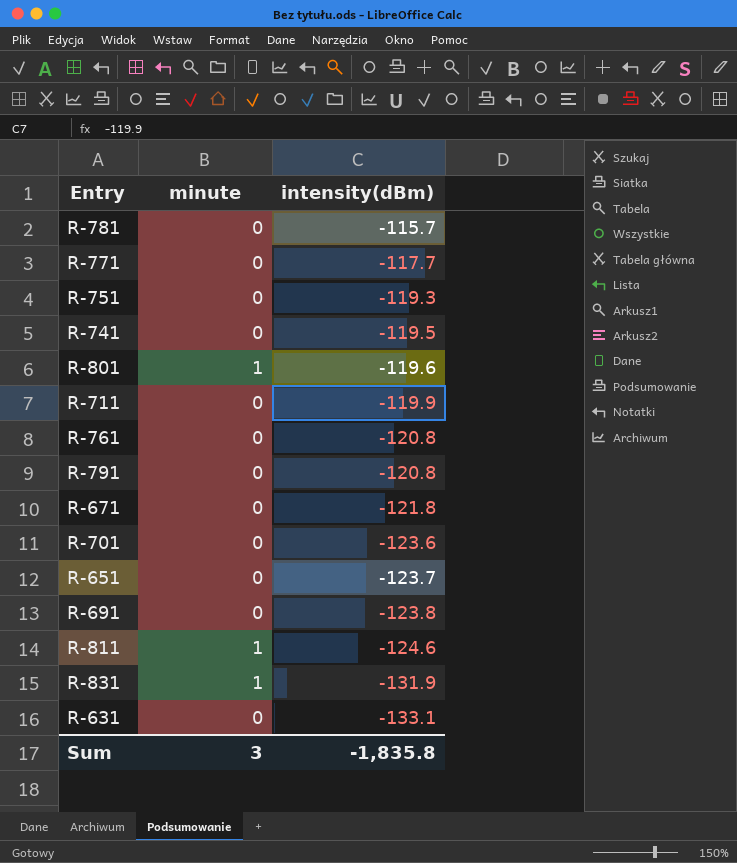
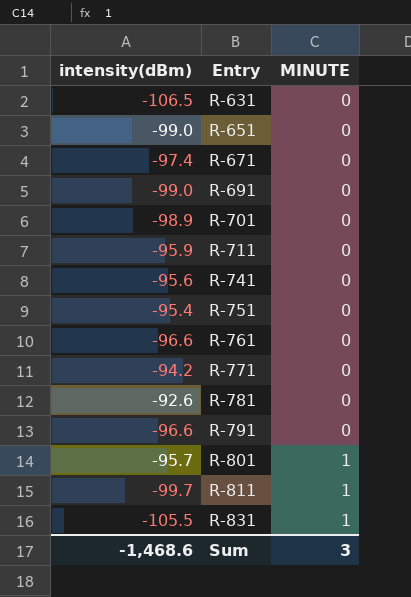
row order: intensity(dBm) descending -> Entry ascending
column intensity(dBm) | position: 3 -> 1
column name: minute -> MINUTE
R-631 | intensity(dBm): -133.1 -> -106.5
R-651 | intensity(dBm): -123.7 -> -99.0
R-671 | intensity(dBm): -121.8 -> -97.4
R-691 | intensity(dBm): -123.8 -> -99.0
R-701 | intensity(dBm): -123.6 -> -98.9
R-711 | intensity(dBm): -119.9 -> -95.9
R-741 | intensity(dBm): -119.5 -> -95.6
R-751 | intensity(dBm): -119.3 -> -95.4
R-761 | intensity(dBm): -120.8 -> -96.6
R-771 | intensity(dBm): -117.7 -> -94.2
R-781 | intensity(dBm): -115.7 -> -92.6
R-791 | intensity(dBm): -120.8 -> -96.6
R-801 | intensity(dBm): -119.6 -> -95.7
R-811 | intensity(dBm): -124.6 -> -99.7
R-831 | intensity(dBm): -131.9 -> -105.5
Sum | intensity(dBm): -1,835.8 -> -1,468.6

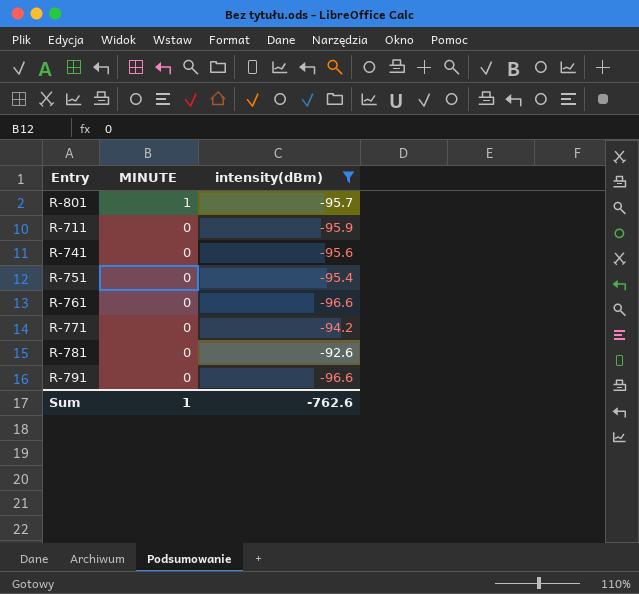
filter: none -> intensity(dBm) >= -96.6
row order: Entry ascending -> MINUTE descending
column intensity(dBm) | position: 1 -> 3
Sum | MINUTE: 3 -> 1
Sum | intensity(dBm): -1,468.6 -> -762.6

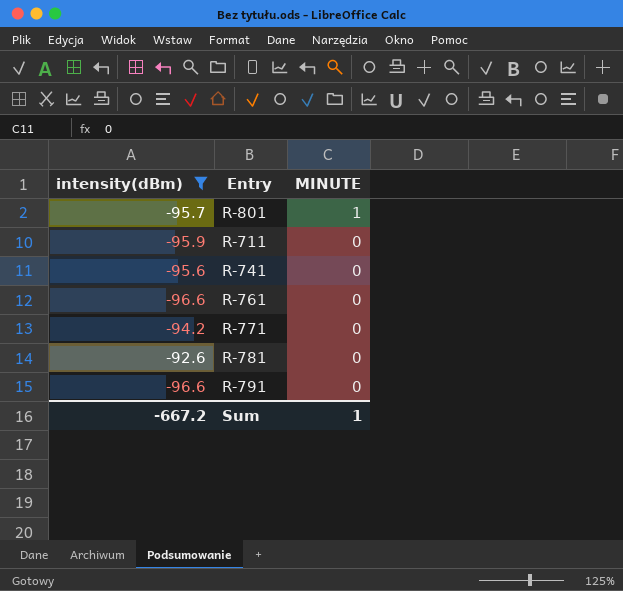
column intensity(dBm) | position: 3 -> 1
row R-751: 0 | -95.4 -> none
Sum | intensity(dBm): -762.6 -> -667.2

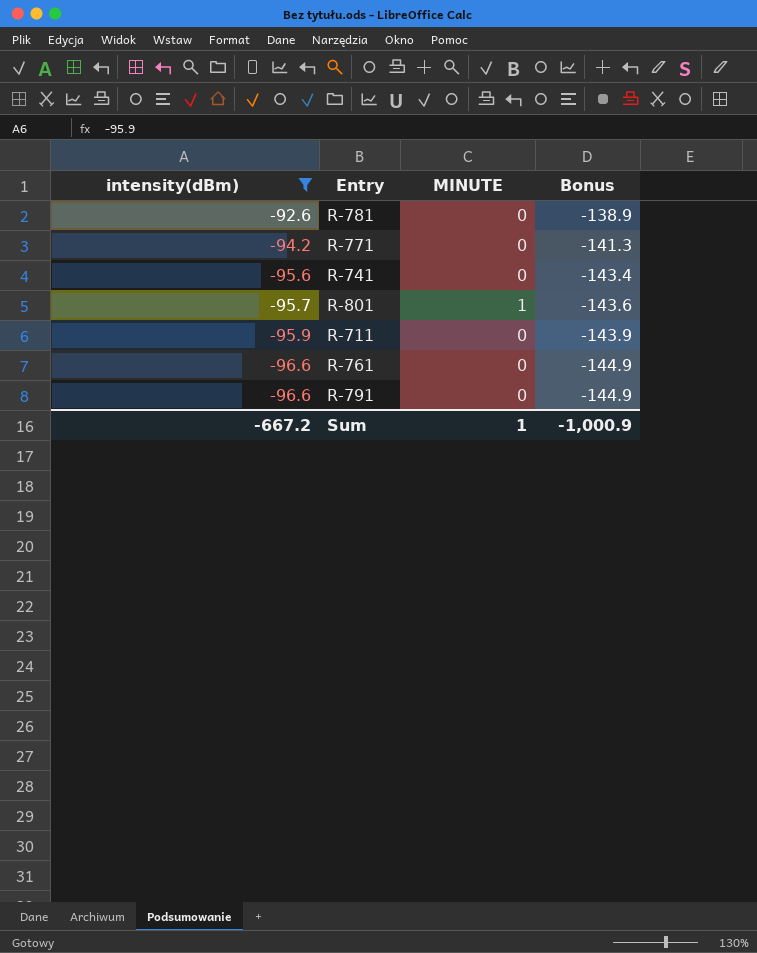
row order: MINUTE descending -> intensity(dBm) descending
column Bonus | formula: none -> [intensity(dBm)] * 1.5

